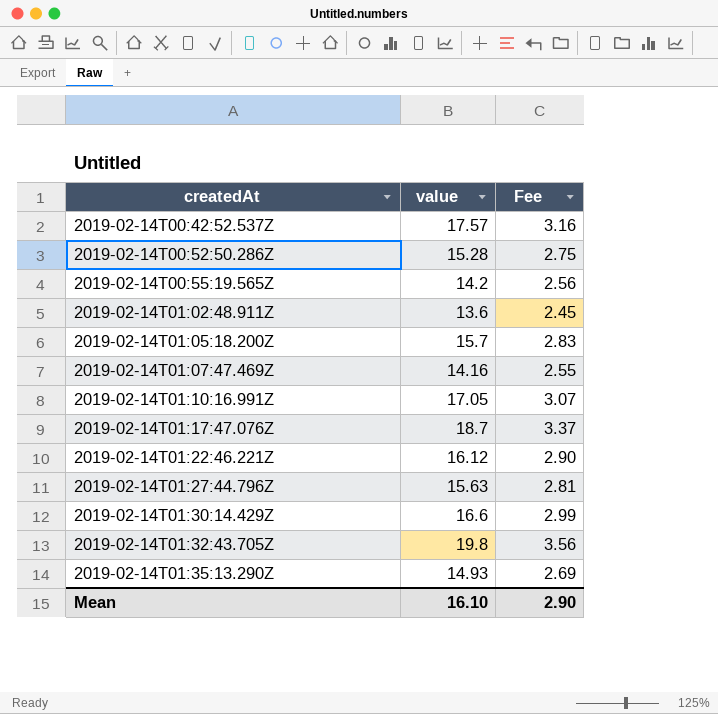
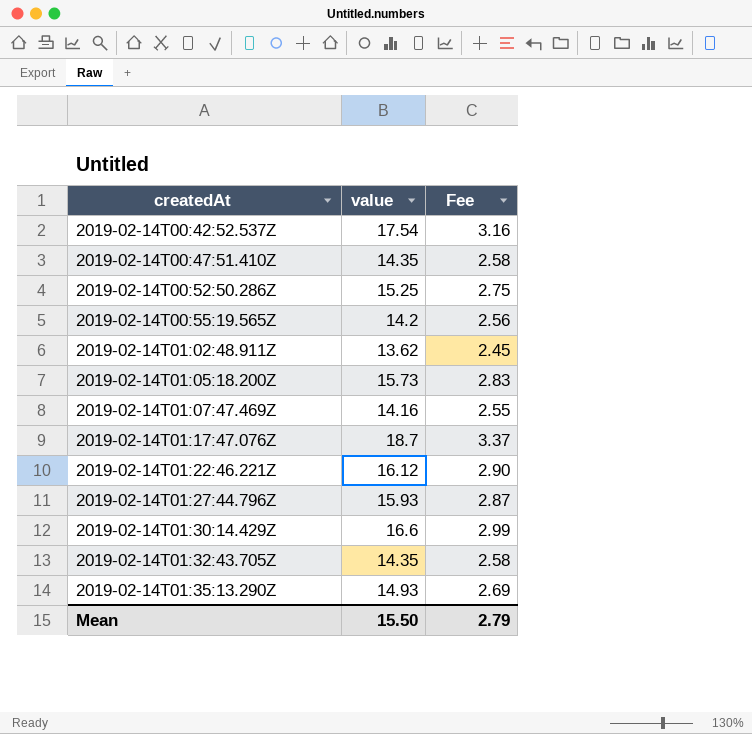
row 2019-02-14T01:10:16.991Z: 17.05 | 3.07 -> none
2019-02-14T00:42:52.537Z | value: 17.57 -> 17.54
row 2019-02-14T00:47:51.410Z: none -> 14.35 | 2.58
2019-02-14T00:52:50.286Z | value: 15.28 -> 15.25
2019-02-14T01:02:48.911Z | value: 13.6 -> 13.62
2019-02-14T01:05:18.200Z | value: 15.7 -> 15.73
2019-02-14T01:27:44.796Z | value: 15.63 -> 15.93
2019-02-14T01:27:44.796Z | Fee: 2.81 -> 2.87
2019-02-14T01:32:43.705Z | value: 19.8 -> 14.35
2019-02-14T01:32:43.705Z | Fee: 3.56 -> 2.58
Mean | value: 16.10 -> 15.50
Mean | Fee: 2.90 -> 2.79

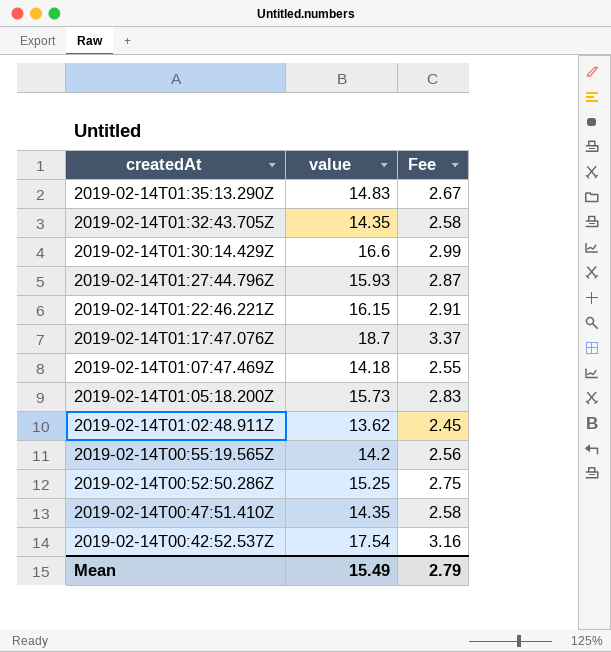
row order: createdAt ascending -> createdAt descending
2019-02-14T01:35:13.290Z | value: 14.93 -> 14.83
2019-02-14T01:35:13.290Z | Fee: 2.69 -> 2.67
2019-02-14T01:22:46.221Z | value: 16.12 -> 16.15
2019-02-14T01:22:46.221Z | Fee: 2.90 -> 2.91
2019-02-14T01:07:47.469Z | value: 14.16 -> 14.18
Mean | value: 15.50 -> 15.49

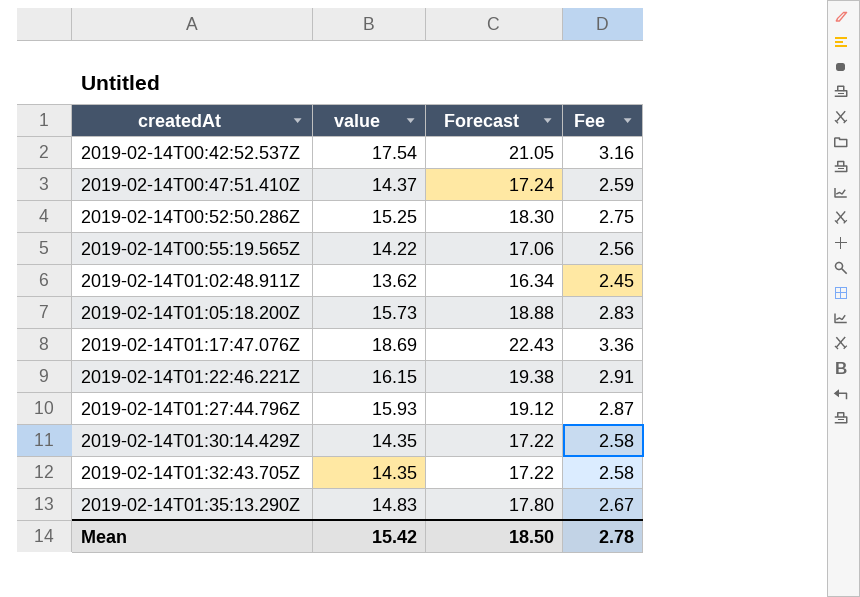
row order: createdAt descending -> createdAt ascending
column Forecast | formula: none -> [value] * 1.2
row 2019-02-14T01:07:47.469Z: 14.18 | 2.55 -> none
2019-02-14T00:47:51.410Z | value: 14.35 -> 14.37
2019-02-14T00:47:51.410Z | Fee: 2.58 -> 2.59
2019-02-14T00:55:19.565Z | value: 14.2 -> 14.22
2019-02-14T01:17:47.076Z | value: 18.7 -> 18.69
2019-02-14T01:17:47.076Z | Fee: 3.37 -> 3.36
2019-02-14T01:30:14.429Z | value: 16.6 -> 14.35
2019-02-14T01:30:14.429Z | Fee: 2.99 -> 2.58
Mean | value: 15.49 -> 15.42
Mean | Fee: 2.79 -> 2.78

